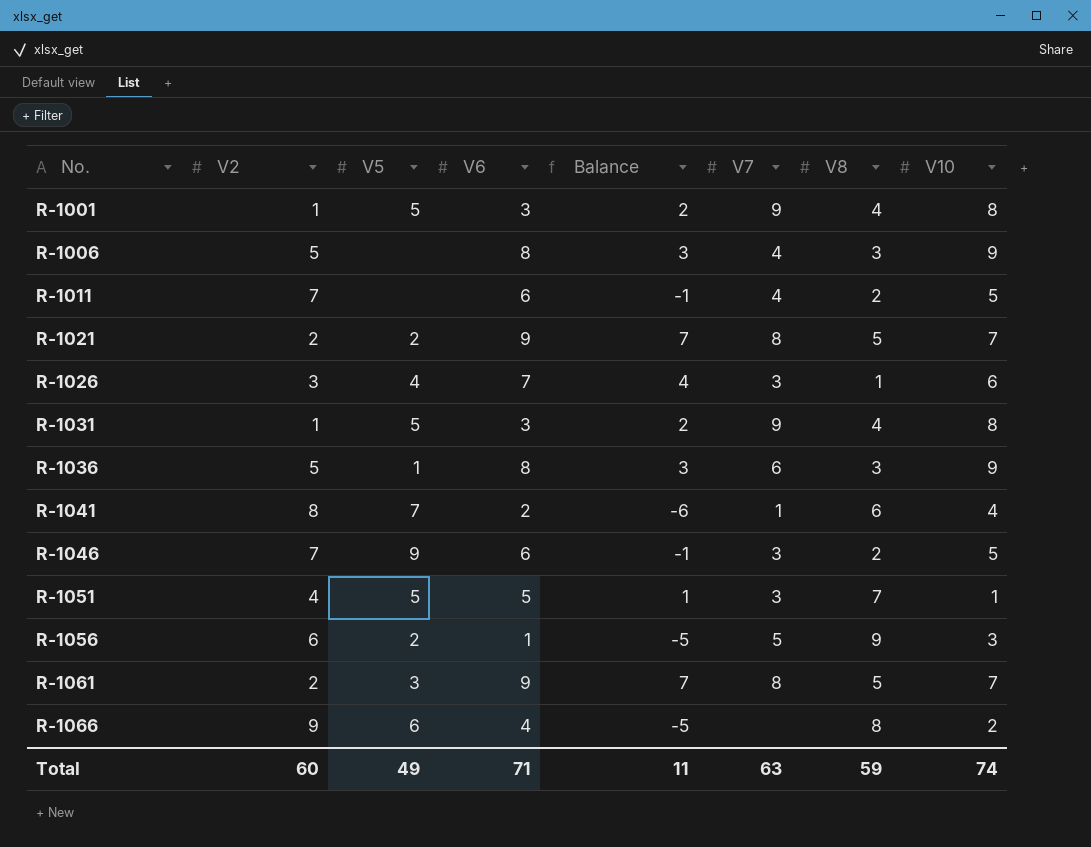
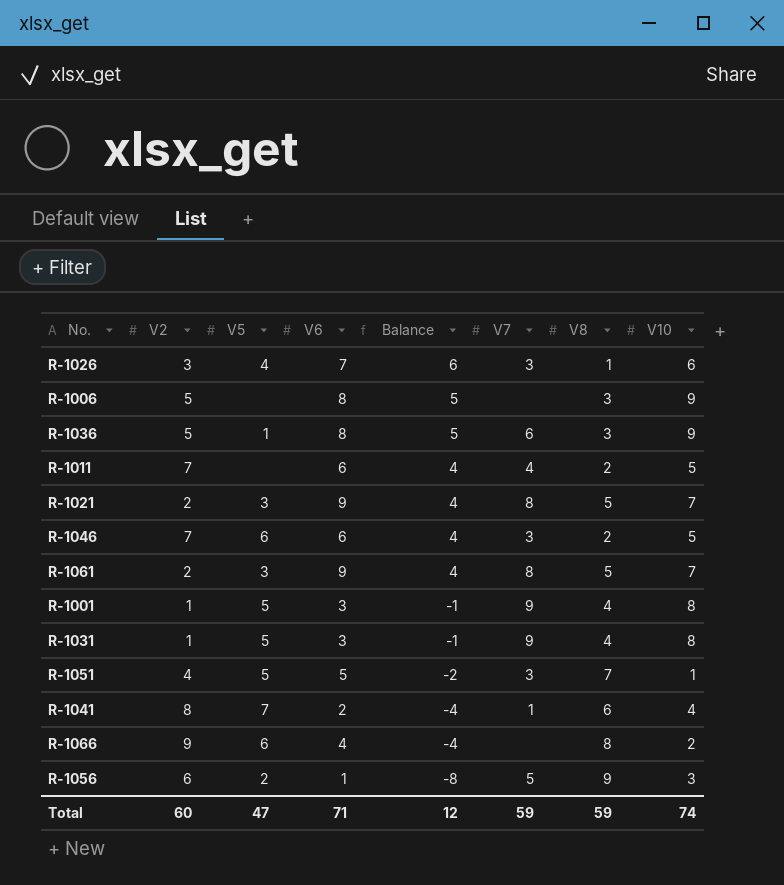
row order: No. ascending -> Balance descending
column Balance | formula: [V6] - [V2] -> [V6] - [V8]
R-1006 | V7: 4 -> none
R-1021 | V5: 2 -> 3
R-1046 | V5: 9 -> 6
Total | V5: 49 -> 47
Total | Balance: 11 -> 12
Total | V7: 63 -> 59

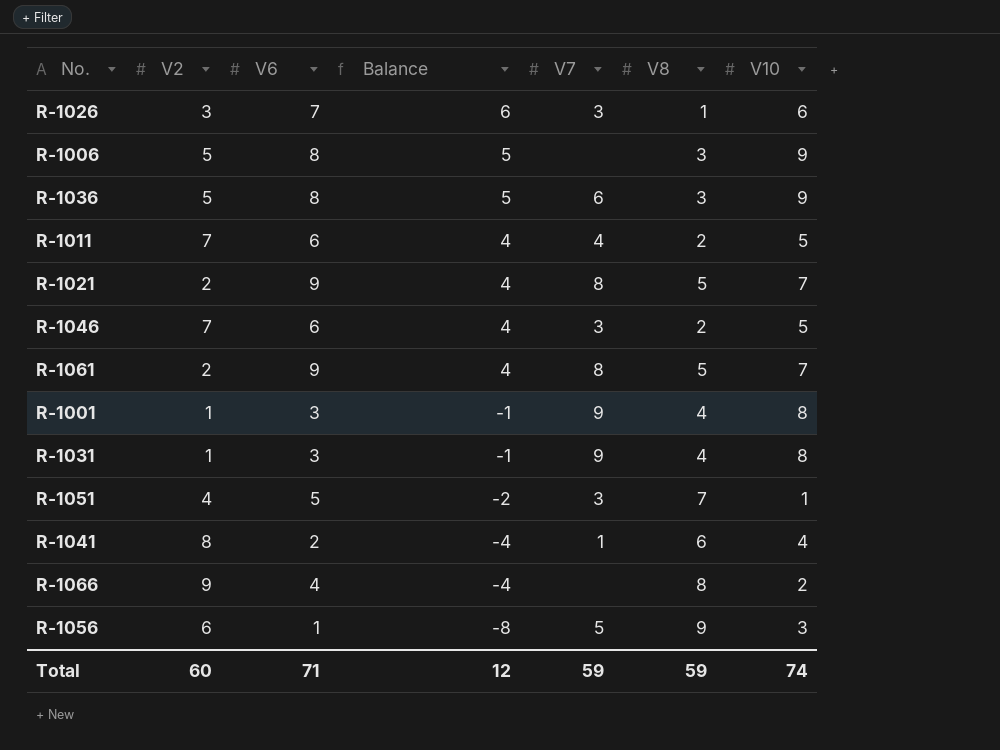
column V5 | position: 3 -> none

